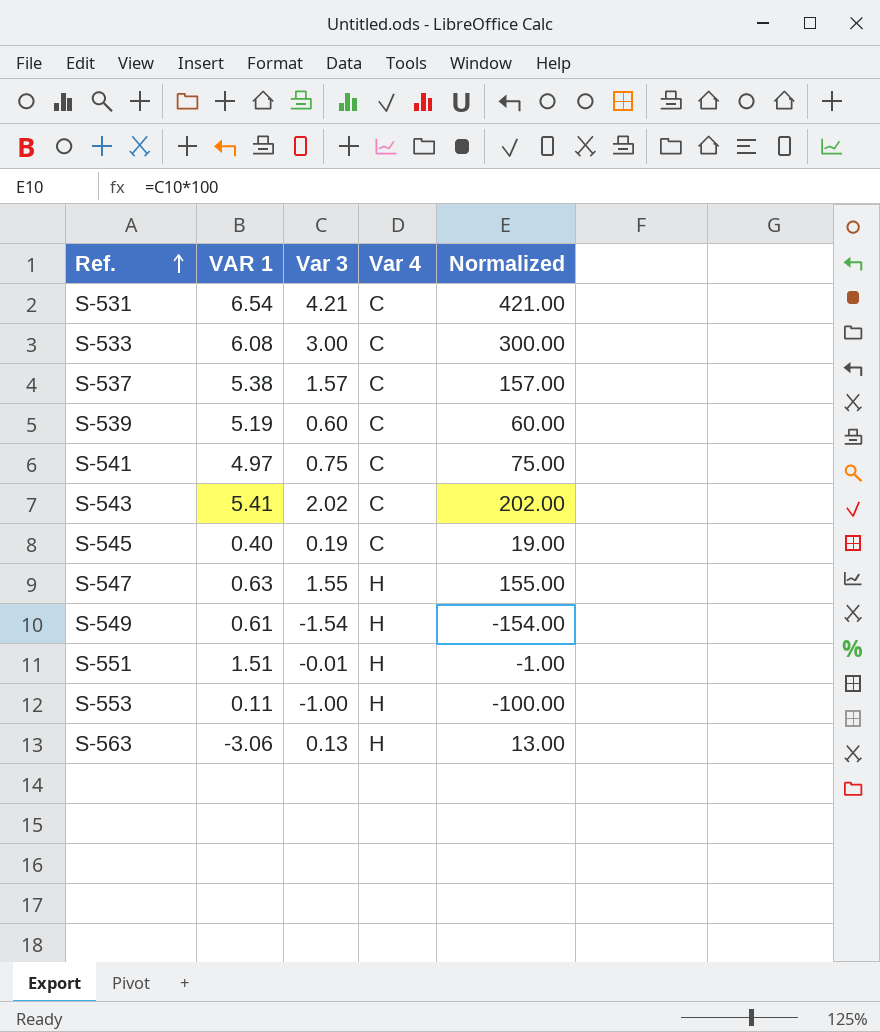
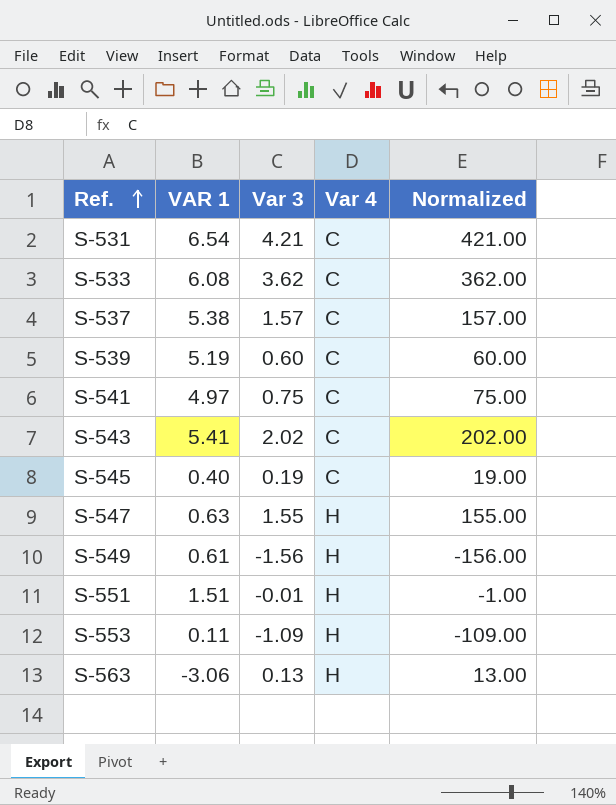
S-533 | Var 3: 3.00 -> 3.62
S-533 | Normalized: 300.00 -> 362.00
S-549 | Var 3: -1.54 -> -1.56
S-549 | Normalized: -154.00 -> -156.00
S-553 | Var 3: -1.00 -> -1.09
S-553 | Normalized: -100.00 -> -109.00

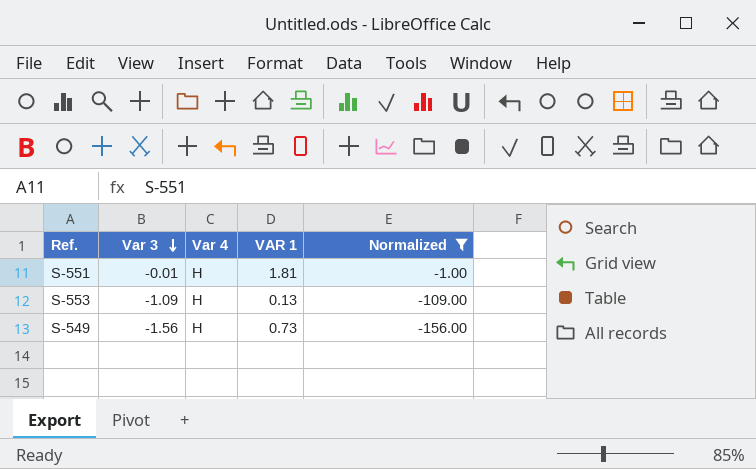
filter: none -> Normalized <= -1.00
row order: Ref. ascending -> Var 3 descending
column VAR 1 | position: 2 -> 4
S-551 | VAR 1: 1.51 -> 1.81
S-553 | VAR 1: 0.11 -> 0.13
S-549 | VAR 1: 0.61 -> 0.73

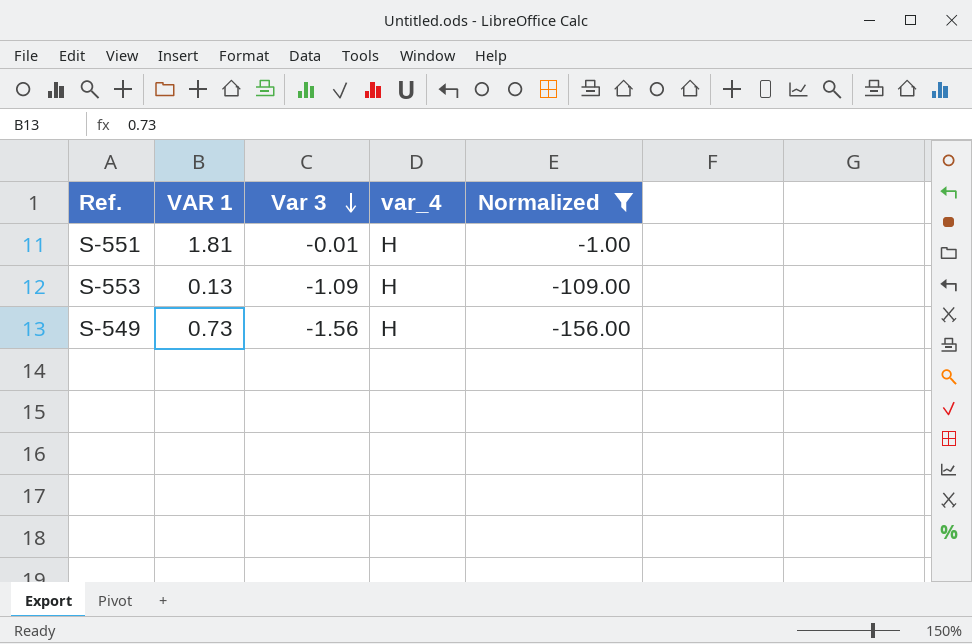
column VAR 1 | position: 4 -> 2
column name: Var 4 -> var_4

